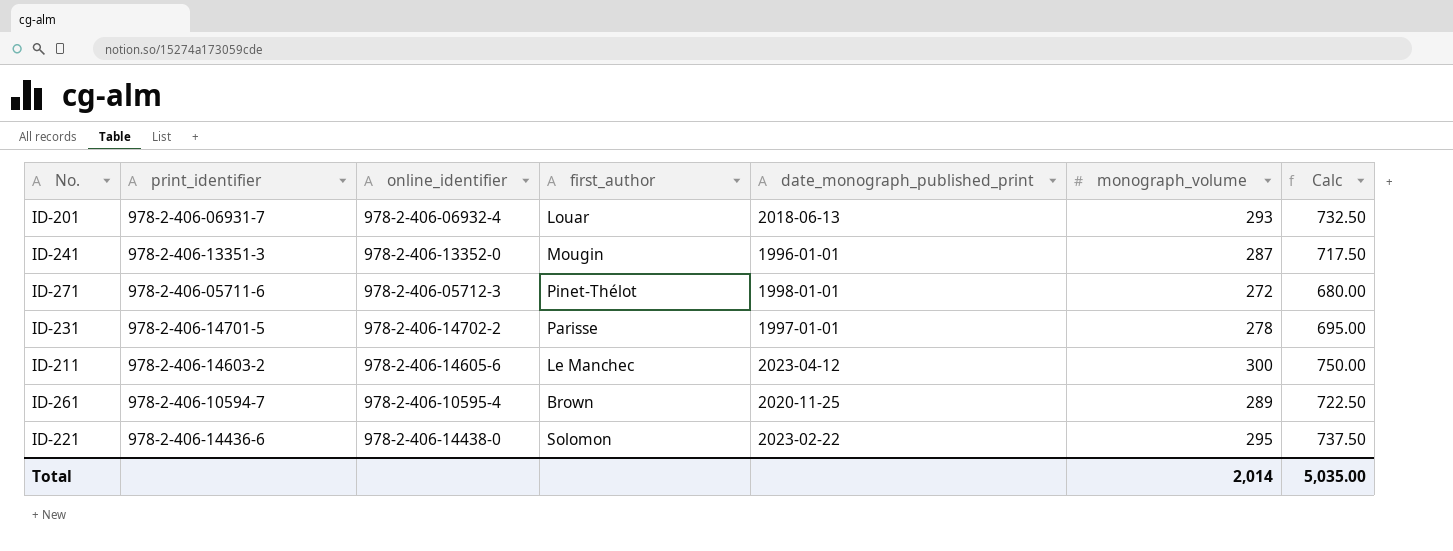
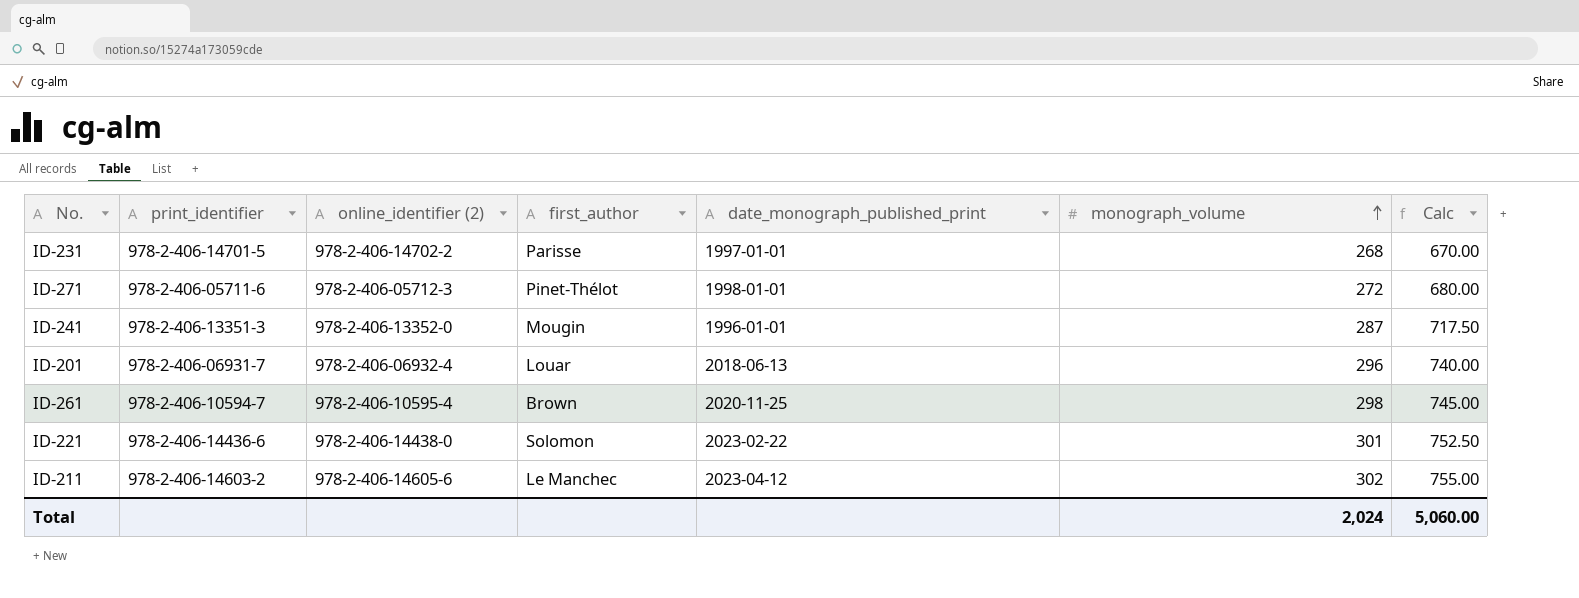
row order: none -> monograph_volume ascending
column name: online_identifier -> online_identifier (2)
ID-231 | monograph_volume: 278 -> 268
ID-231 | Calc: 695.00 -> 670.00
ID-201 | monograph_volume: 293 -> 296
ID-201 | Calc: 732.50 -> 740.00
ID-261 | monograph_volume: 289 -> 298
ID-261 | Calc: 722.50 -> 745.00
ID-221 | monograph_volume: 295 -> 301
ID-221 | Calc: 737.50 -> 752.50
ID-211 | monograph_volume: 300 -> 302
ID-211 | Calc: 750.00 -> 755.00
Total | monograph_volume: 2,014 -> 2,024
Total | Calc: 5,035.00 -> 5,060.00

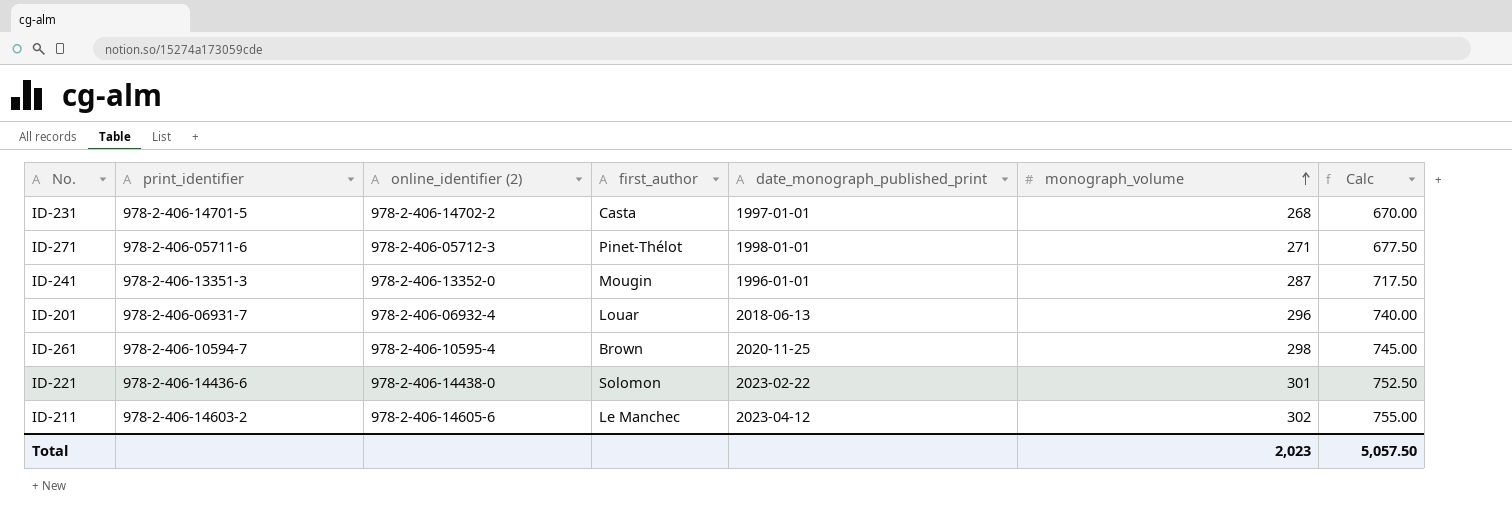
ID-231 | first_author: Parisse -> Casta
ID-271 | monograph_volume: 272 -> 271
ID-271 | Calc: 680.00 -> 677.50
Total | monograph_volume: 2,024 -> 2,023
Total | Calc: 5,060.00 -> 5,057.50

